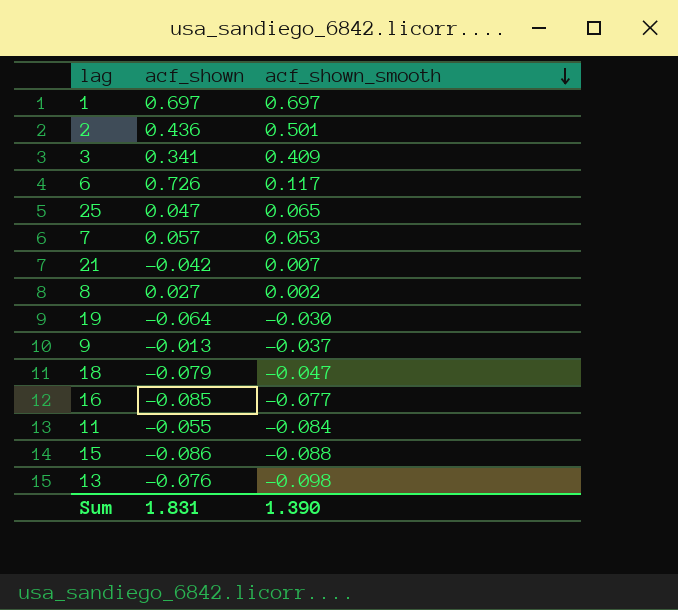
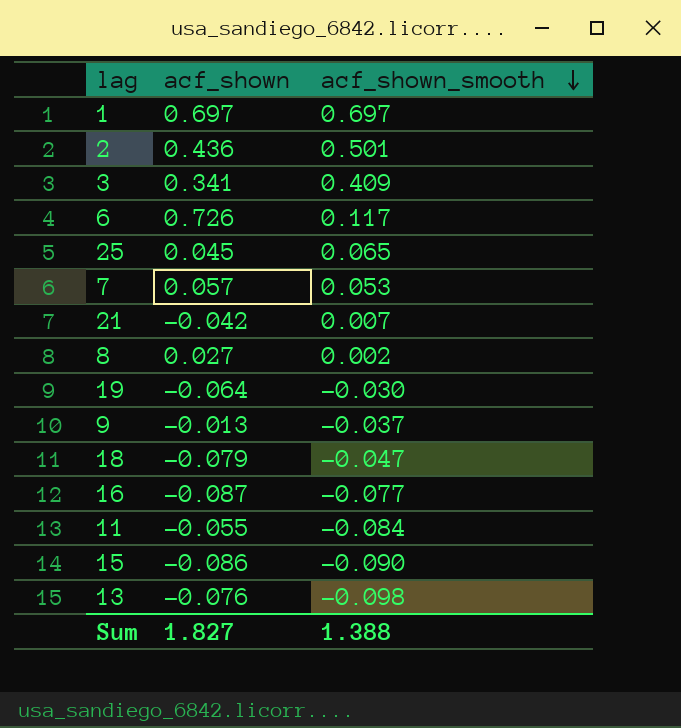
25 | acf_shown: 0.047 -> 0.045
16 | acf_shown: -0.085 -> -0.087
15 | acf_shown_smooth: -0.088 -> -0.090
Sum | acf_shown: 1.831 -> 1.827
Sum | acf_shown_smooth: 1.390 -> 1.388

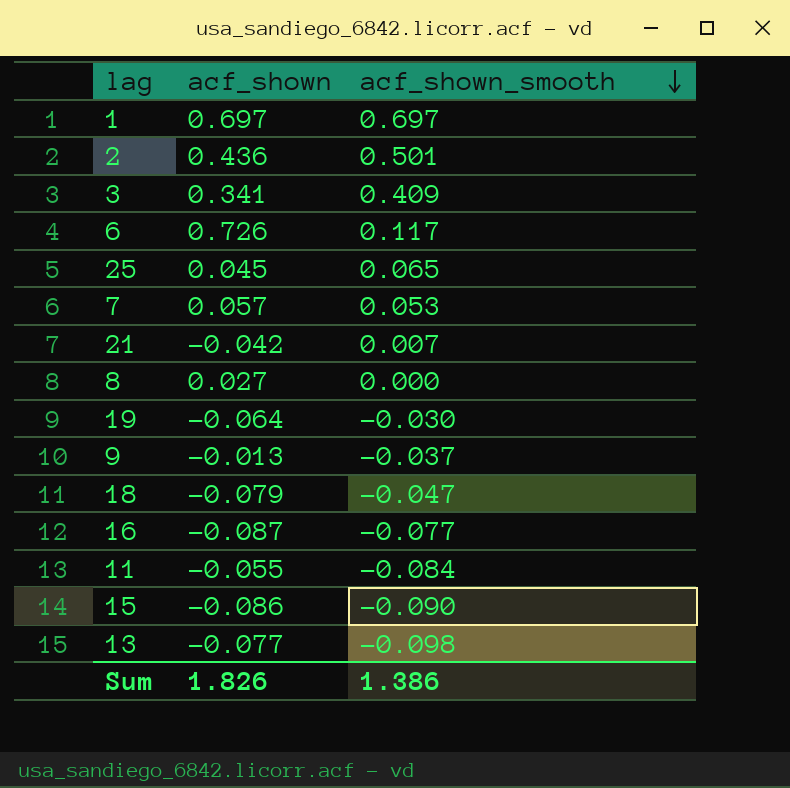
8 | acf_shown_smooth: 0.002 -> 0.000
13 | acf_shown: -0.076 -> -0.077
Sum | acf_shown: 1.827 -> 1.826
Sum | acf_shown_smooth: 1.388 -> 1.386

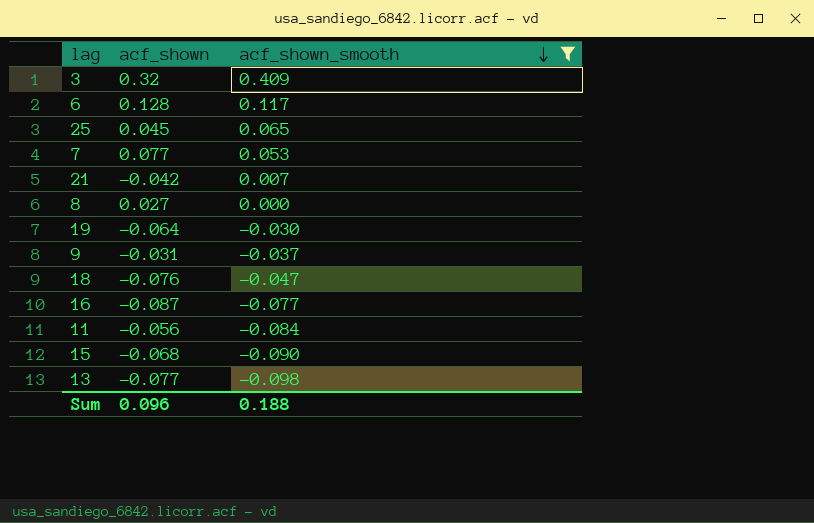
filter: none -> acf_shown_smooth <= 0.409
3 | acf_shown: 0.341 -> 0.32
6 | acf_shown: 0.726 -> 0.128
7 | acf_shown: 0.057 -> 0.077
9 | acf_shown: -0.013 -> -0.031
18 | acf_shown: -0.079 -> -0.076
11 | acf_shown: -0.055 -> -0.056
15 | acf_shown: -0.086 -> -0.068
Sum | acf_shown: 1.826 -> 0.096
Sum | acf_shown_smooth: 1.386 -> 0.188

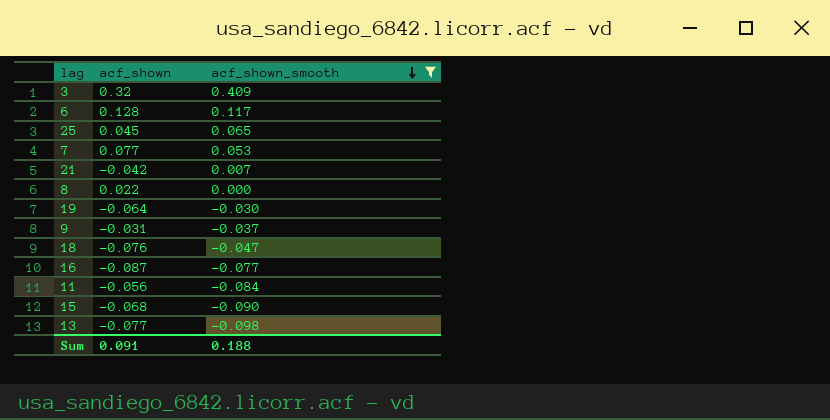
8 | acf_shown: 0.027 -> 0.022
Sum | acf_shown: 0.096 -> 0.091

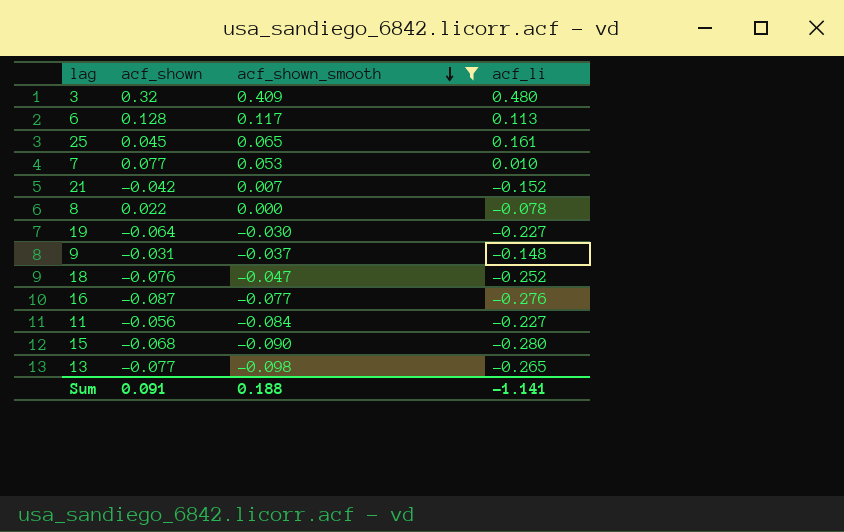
column acf_li | position: none -> 4

